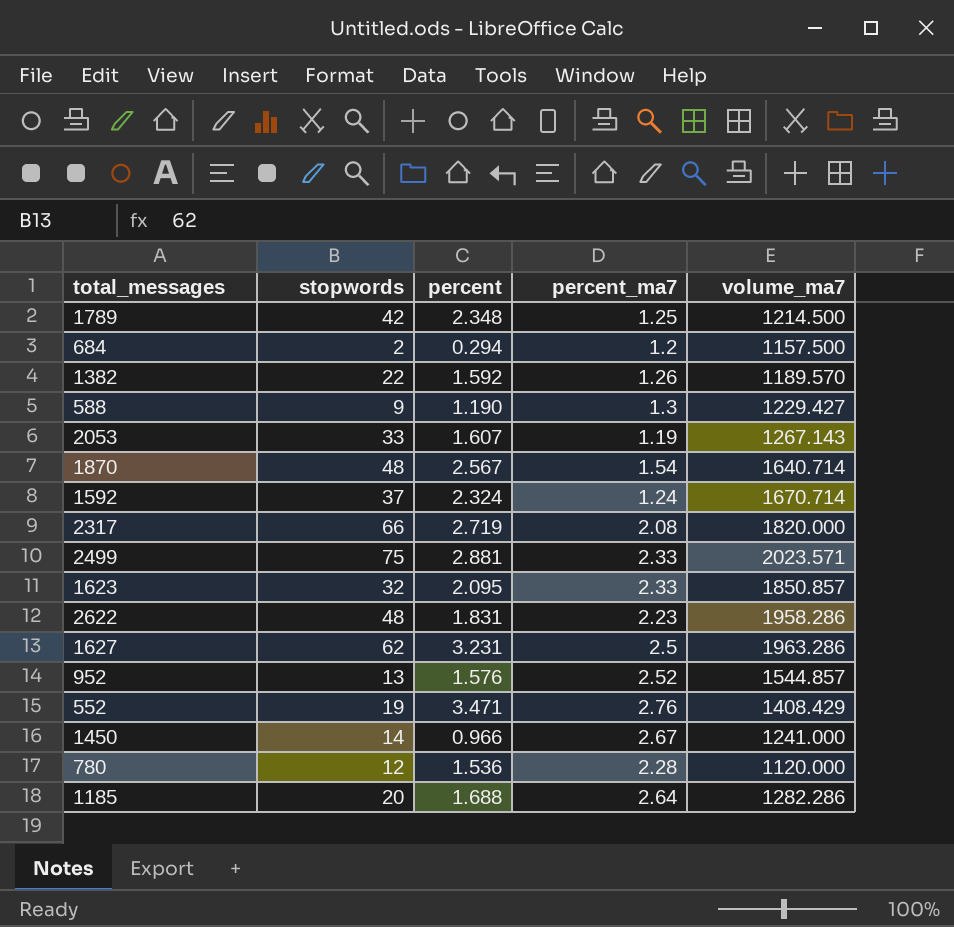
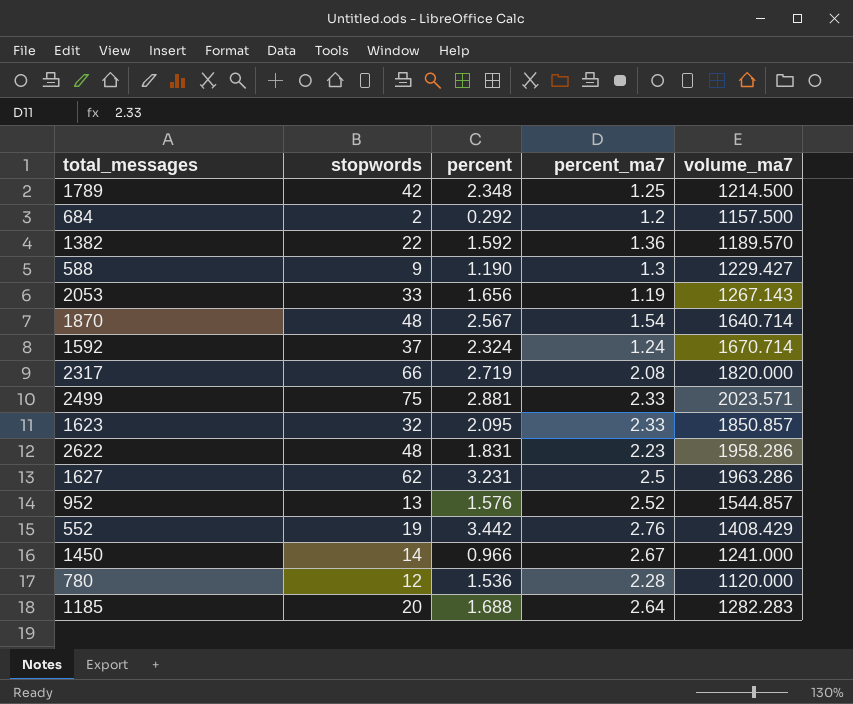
684 | percent: 0.294 -> 0.292
1382 | percent_ma7: 1.26 -> 1.36
2053 | percent: 1.607 -> 1.656
552 | percent: 3.471 -> 3.442
1185 | volume_ma7: 1282.286 -> 1282.283

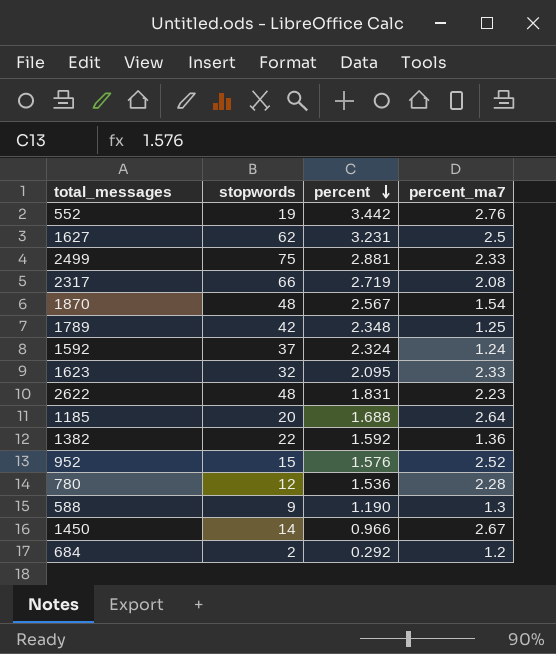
row order: none -> percent descending
column volume_ma7 | position: 5 -> none
row 2053: 33 | 1.656 | 1.19 | 1267.143 -> none
952 | stopwords: 13 -> 15

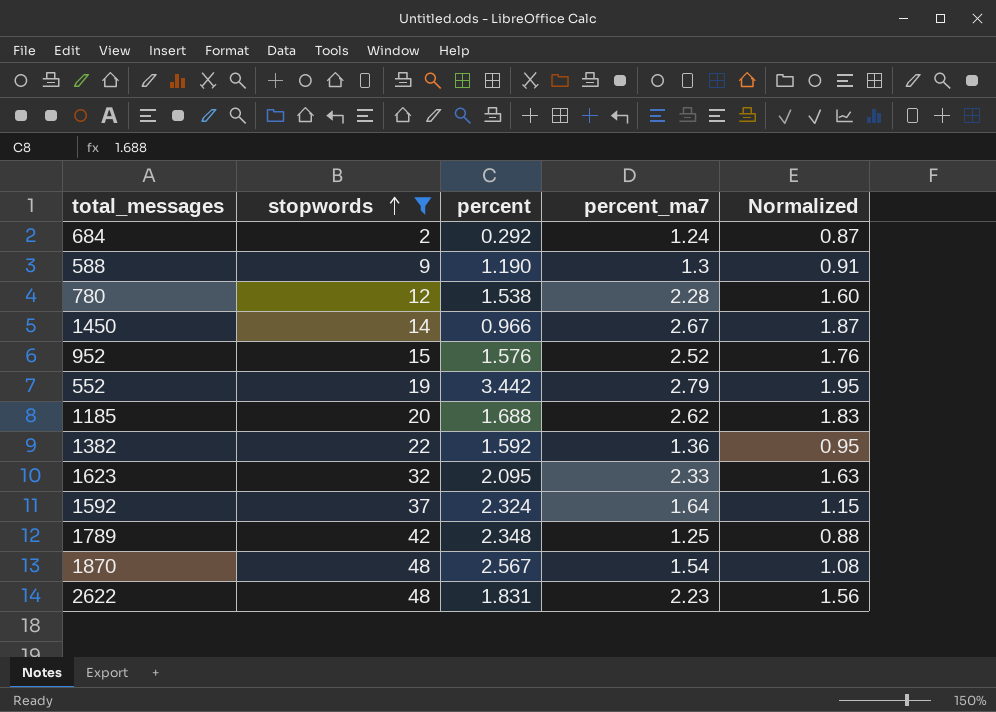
filter: none -> stopwords <= 48
row order: percent descending -> stopwords ascending
column Normalized | formula: none -> [percent_ma7] * 0.7
684 | percent_ma7: 1.2 -> 1.24
780 | percent: 1.536 -> 1.538
552 | percent_ma7: 2.76 -> 2.79
1185 | percent_ma7: 2.64 -> 2.62
1592 | percent_ma7: 1.24 -> 1.64

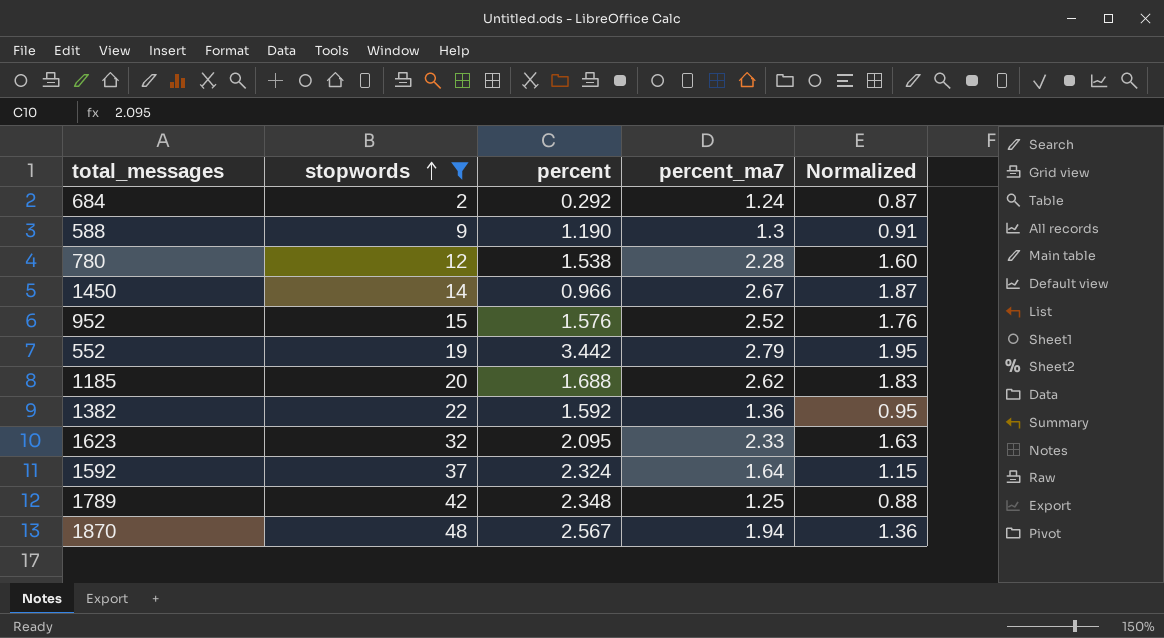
row 2622: 48 | 1.831 | 2.23 | 1.56 -> none
1870 | percent_ma7: 1.54 -> 1.94
1870 | Normalized: 1.08 -> 1.36

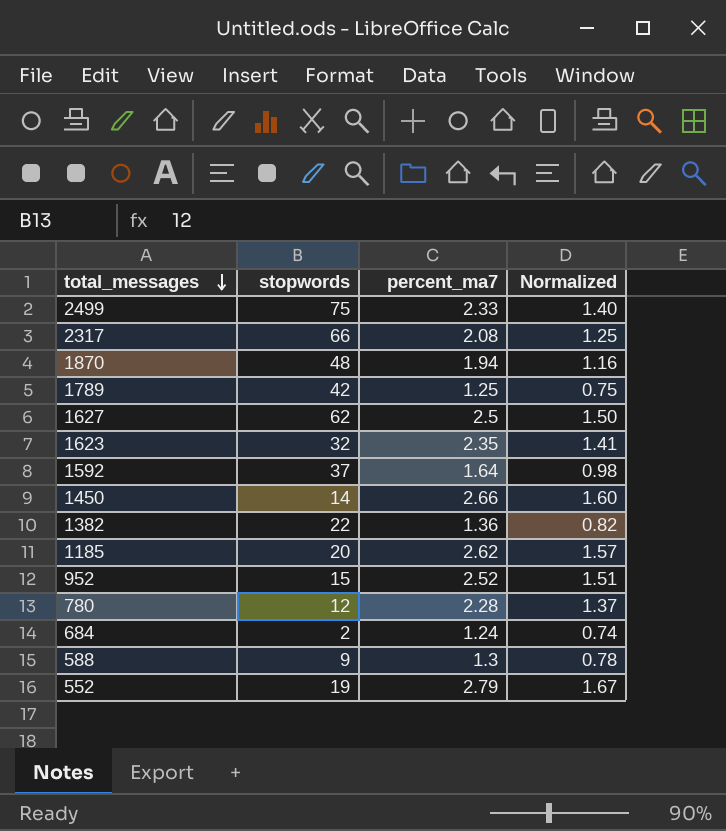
filter: stopwords <= 48 -> none
row order: stopwords ascending -> total_messages descending
column percent | position: 3 -> none
column Normalized | formula: [percent_ma7] * 0.7 -> [percent_ma7] * 0.6
1623 | percent_ma7: 2.33 -> 2.35
1450 | percent_ma7: 2.67 -> 2.66

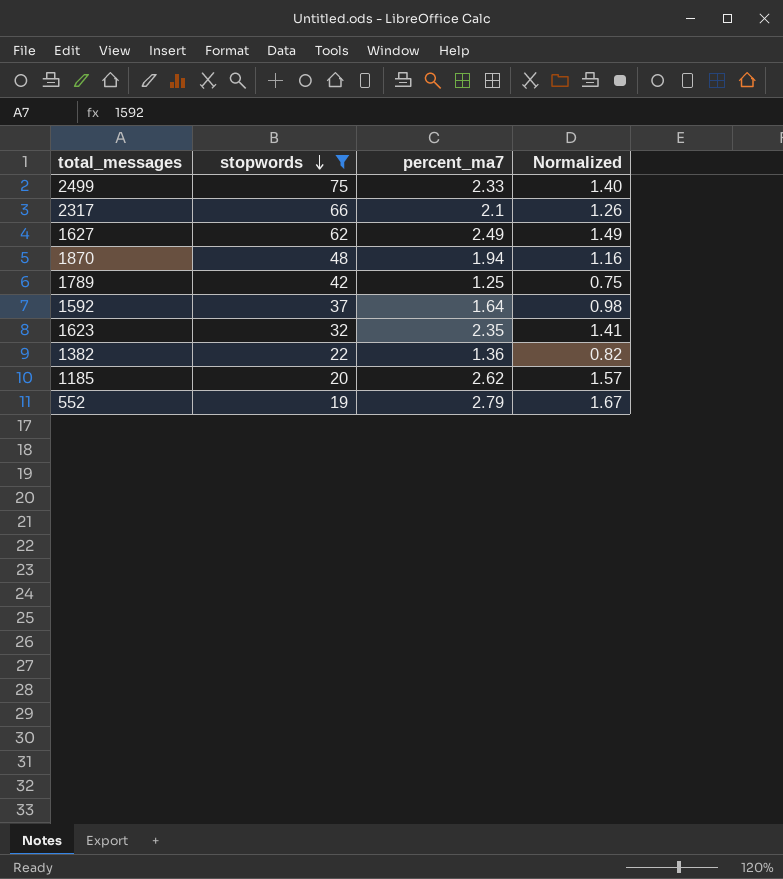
filter: none -> stopwords >= 19
row order: total_messages descending -> stopwords descending
2317 | percent_ma7: 2.08 -> 2.1
2317 | Normalized: 1.25 -> 1.26
1627 | percent_ma7: 2.5 -> 2.49
1627 | Normalized: 1.50 -> 1.49

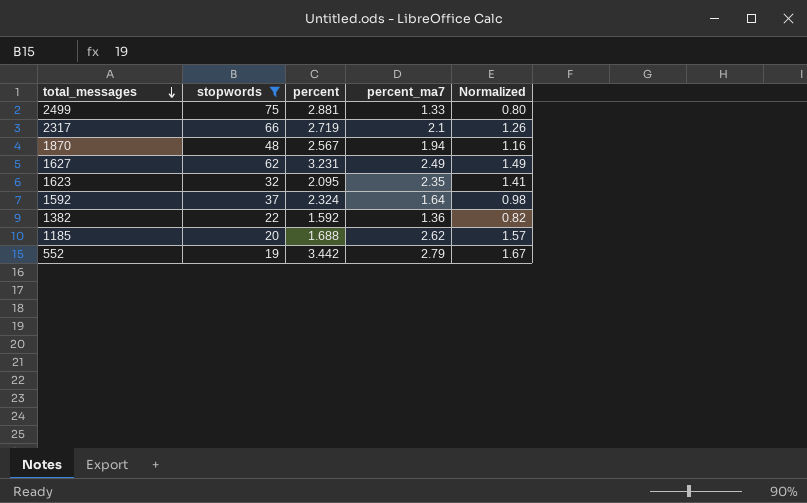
row order: stopwords descending -> total_messages descending
column percent | position: none -> 3
row 1789: 42 | 1.25 | 0.75 -> none
2499 | percent_ma7: 2.33 -> 1.33
2499 | Normalized: 1.40 -> 0.80

